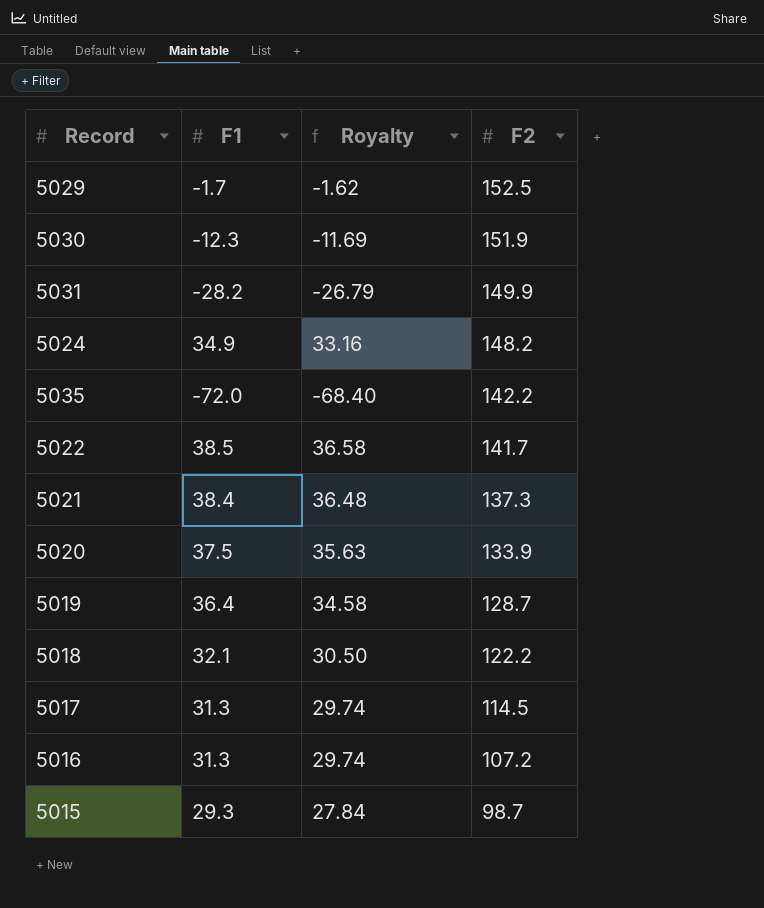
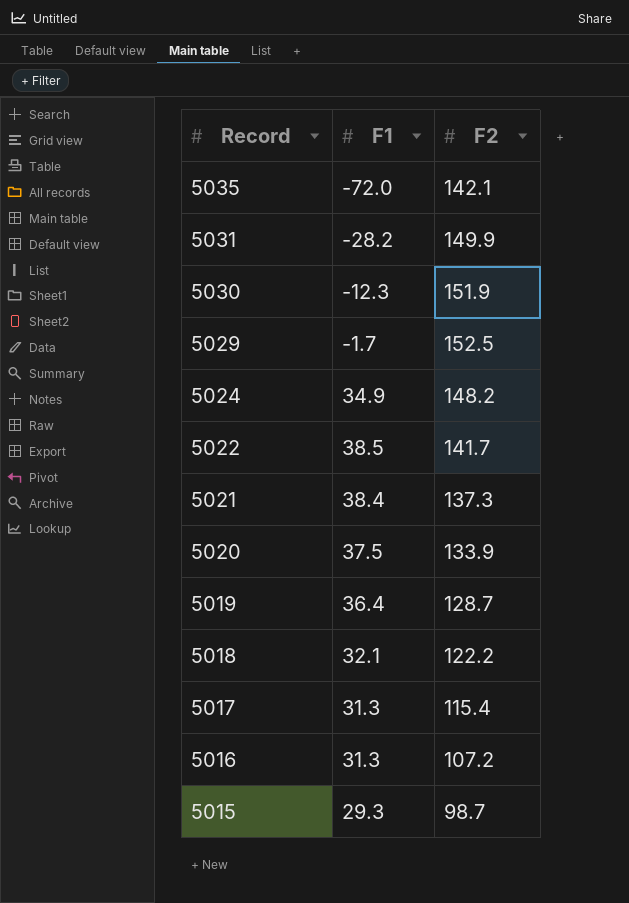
row order: F2 descending -> Record descending
column Royalty | formula: [F1] * 0.95 -> none
5035 | F2: 142.2 -> 142.1
5017 | F2: 114.5 -> 115.4

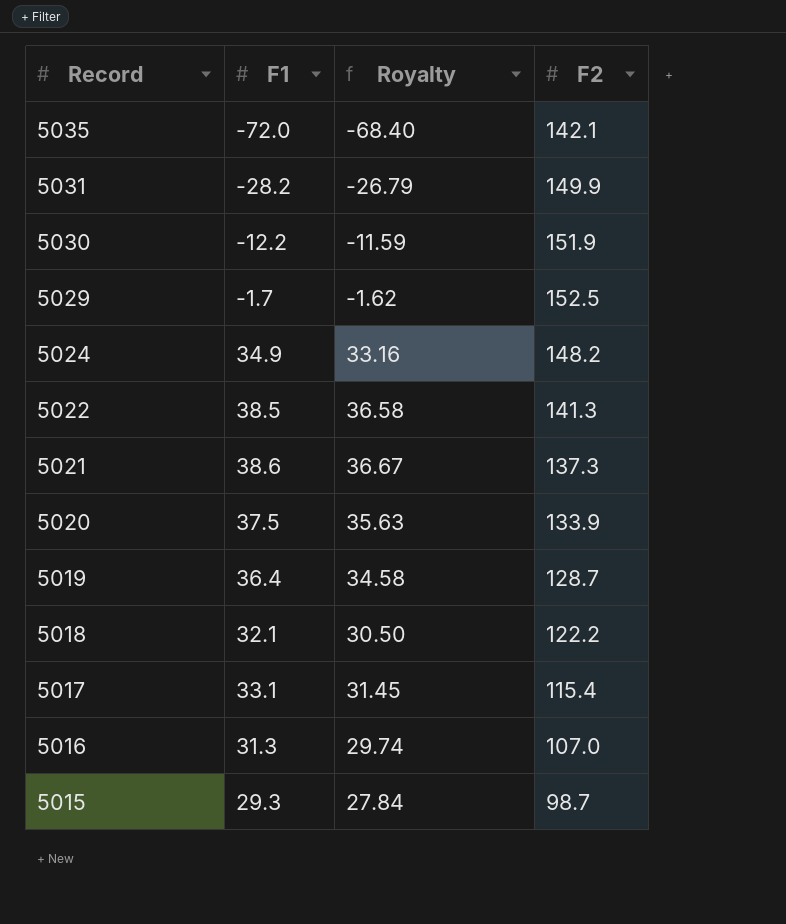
column Royalty | formula: none -> [F1] * 0.95
5030 | F1: -12.3 -> -12.2
5022 | F2: 141.7 -> 141.3
5021 | F1: 38.4 -> 38.6
5017 | F1: 31.3 -> 33.1
5016 | F2: 107.2 -> 107.0

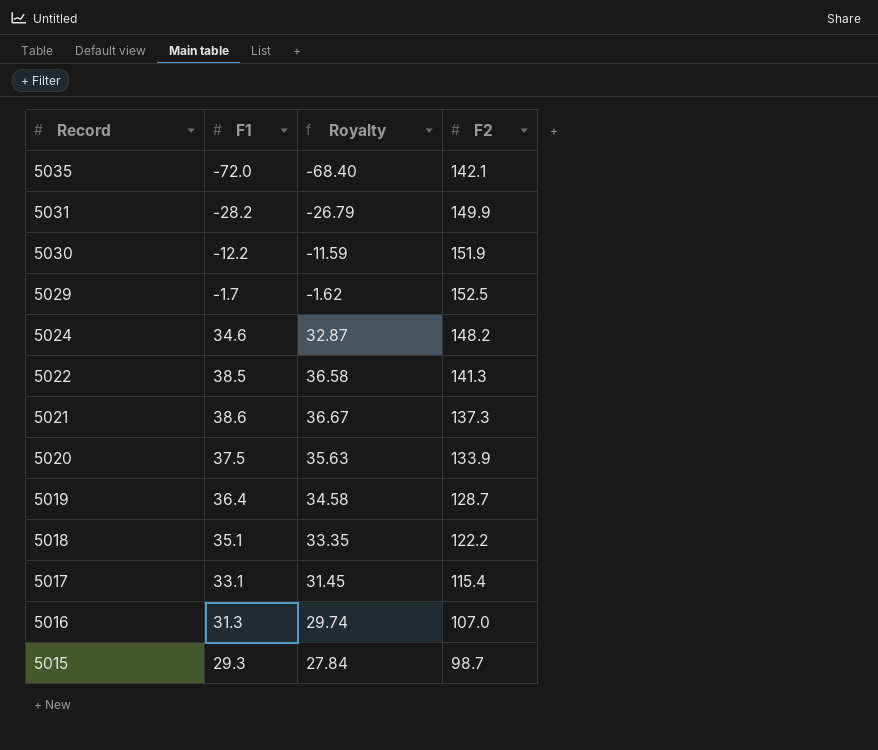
5024 | F1: 34.9 -> 34.6
5024 | Royalty: 33.16 -> 32.87
5018 | F1: 32.1 -> 35.1
5018 | Royalty: 30.50 -> 33.35

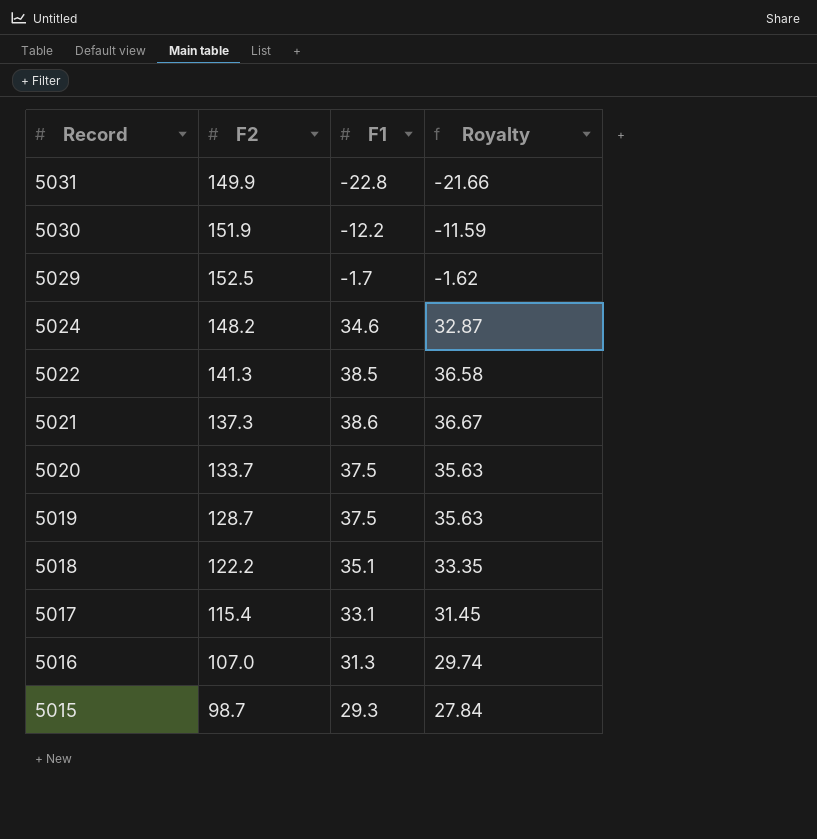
column F2 | position: 4 -> 2
row 5035: -72.0 | -68.40 | 142.1 -> none
5031 | F1: -28.2 -> -22.8
5031 | Royalty: -26.79 -> -21.66
5020 | F2: 133.9 -> 133.7
5019 | F1: 36.4 -> 37.5
5019 | Royalty: 34.58 -> 35.63

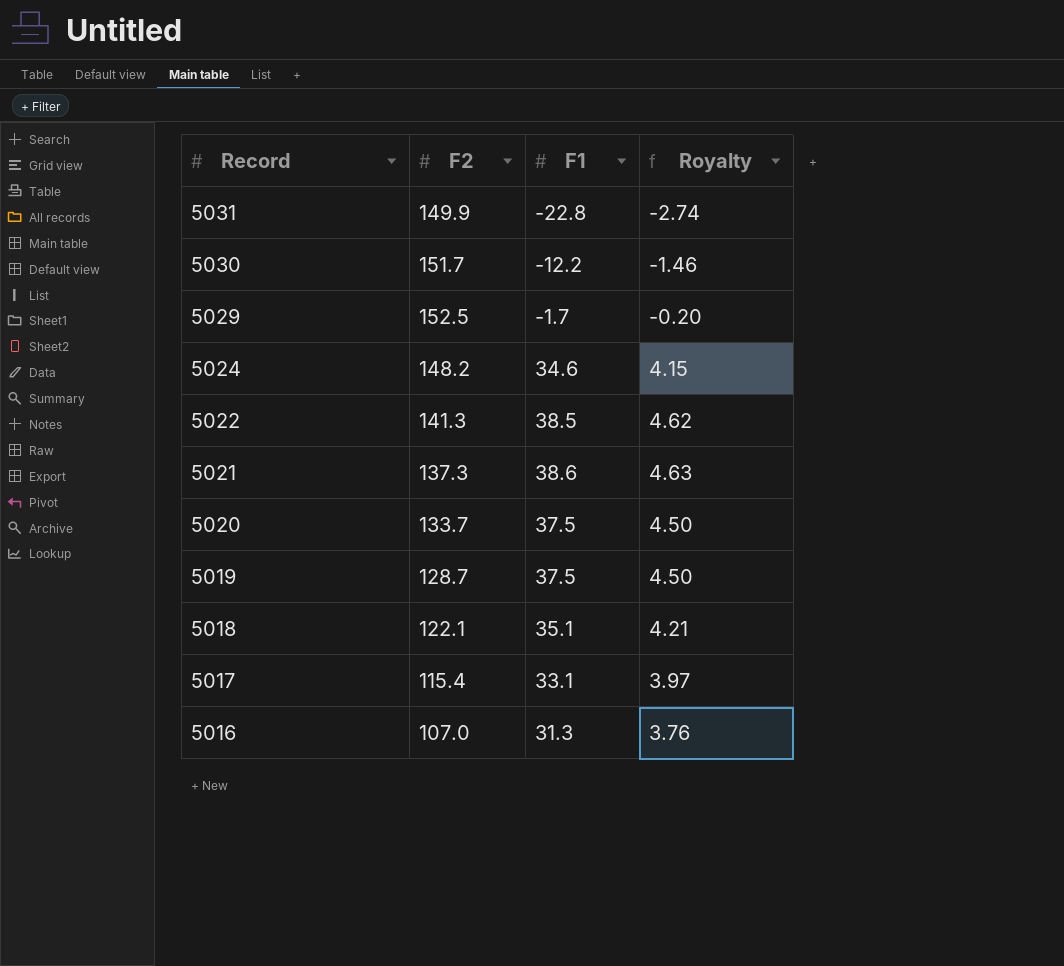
column Royalty | formula: [F1] * 0.95 -> [F1] * 0.12
row 5015: 98.7 | 29.3 | 27.84 -> none
5030 | F2: 151.9 -> 151.7
5018 | F2: 122.2 -> 122.1

